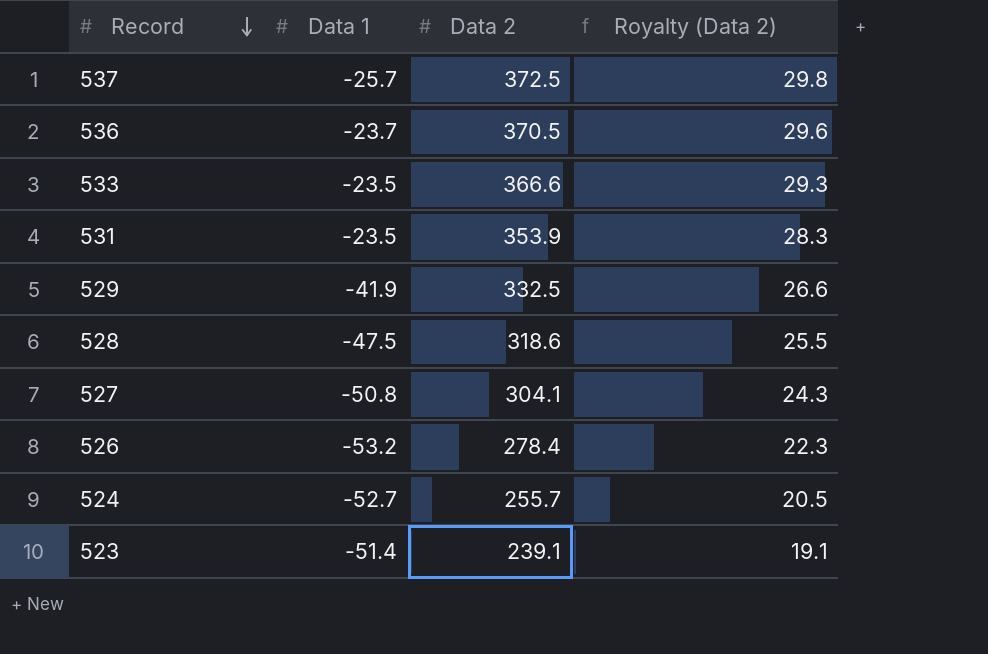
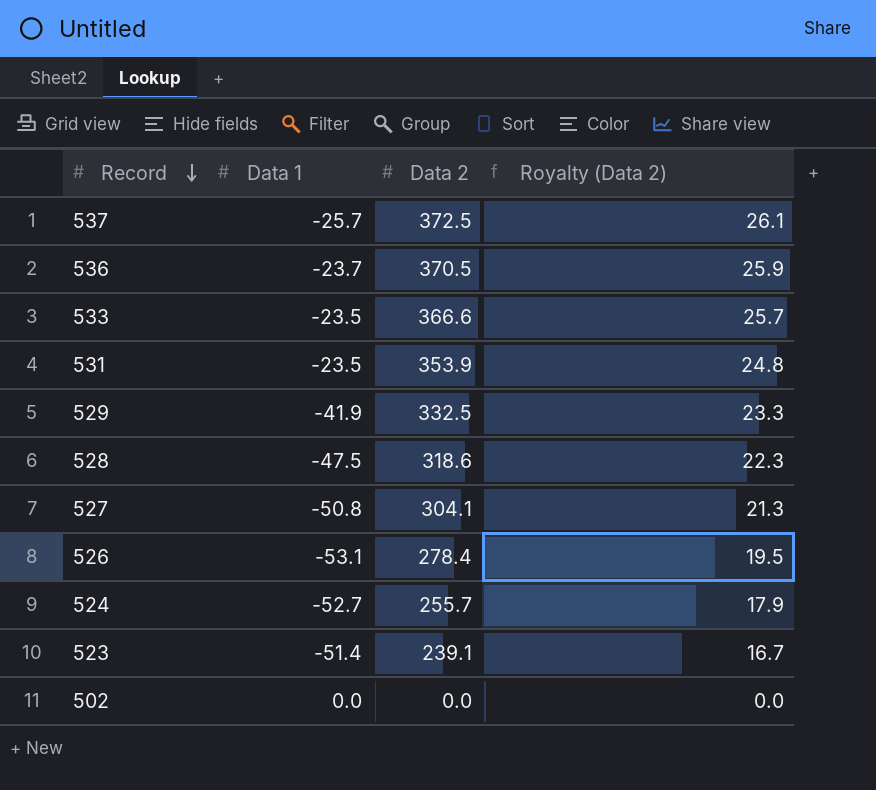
column Royalty (Data 2) | formula: [Data 2] * 0.08 -> [Data 2] * 0.07
526 | Data 1: -53.2 -> -53.1
row 502: none -> 0.0 | 0.0 | 0.0

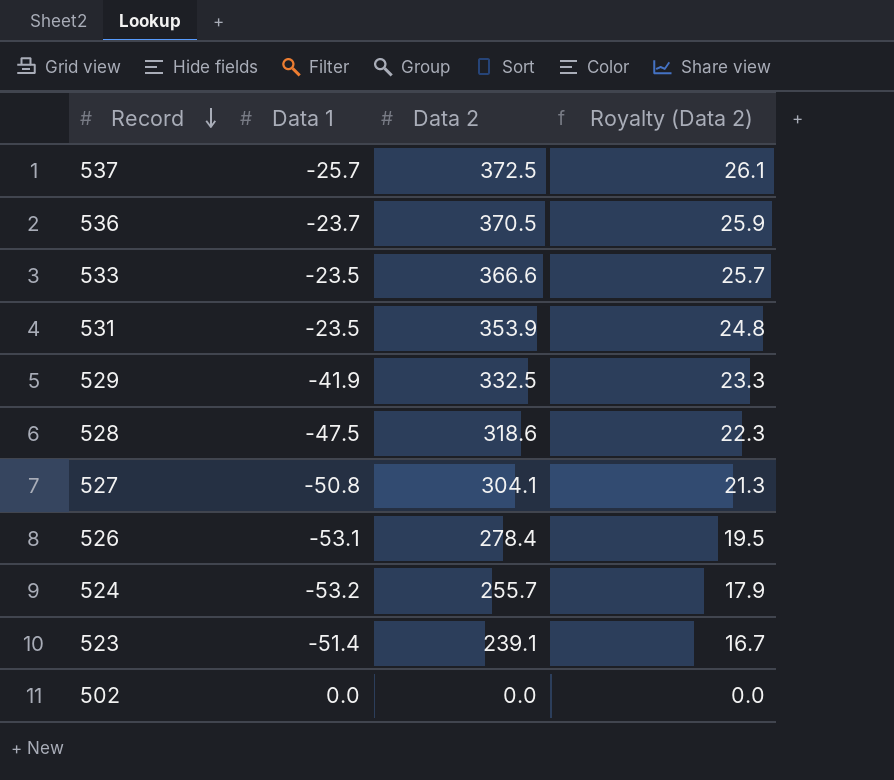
524 | Data 1: -52.7 -> -53.2

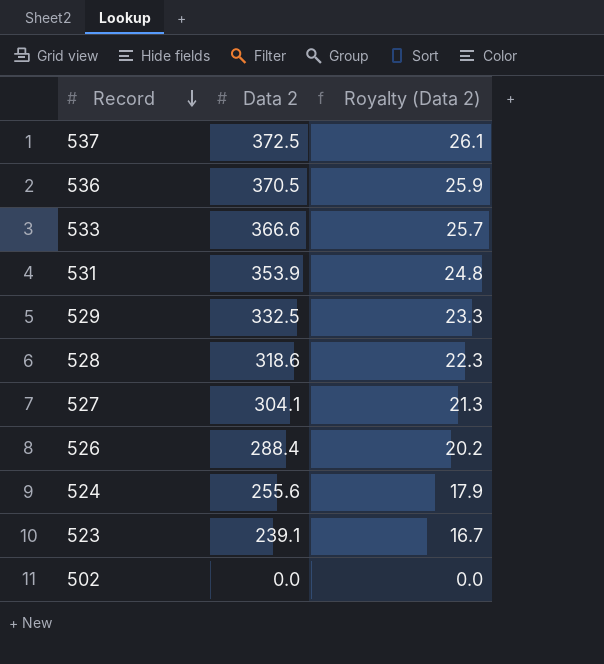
column Data 1 | position: 2 -> none
526 | Data 2: 278.4 -> 288.4
526 | Royalty (Data 2): 19.5 -> 20.2
524 | Data 2: 255.7 -> 255.6

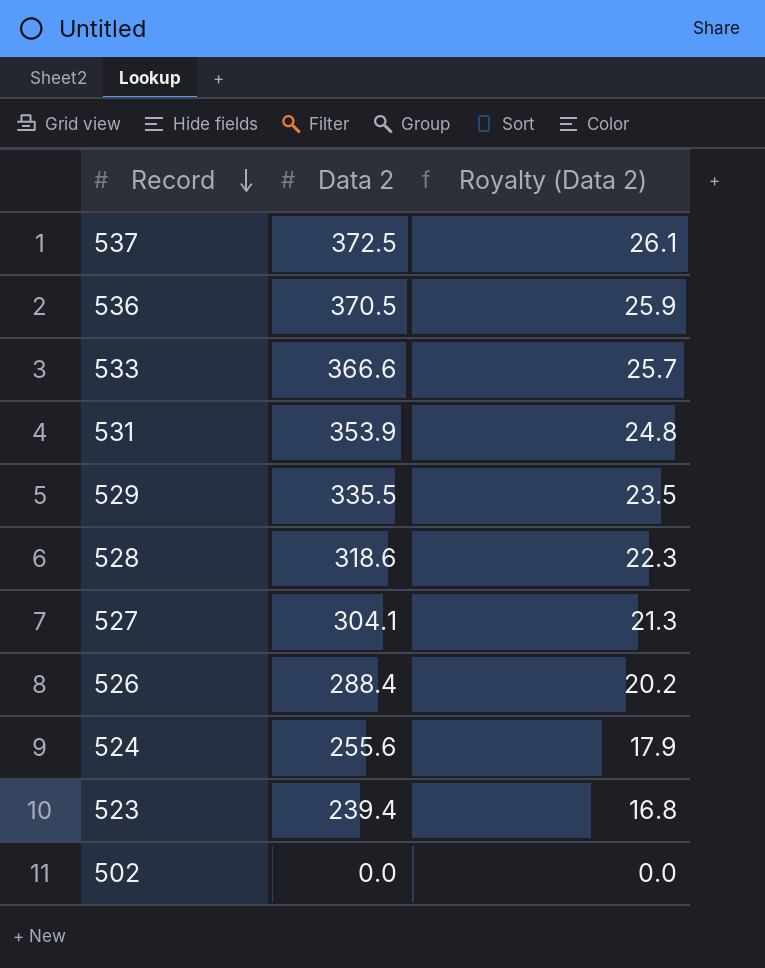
529 | Data 2: 332.5 -> 335.5
529 | Royalty (Data 2): 23.3 -> 23.5
523 | Data 2: 239.1 -> 239.4
523 | Royalty (Data 2): 16.7 -> 16.8

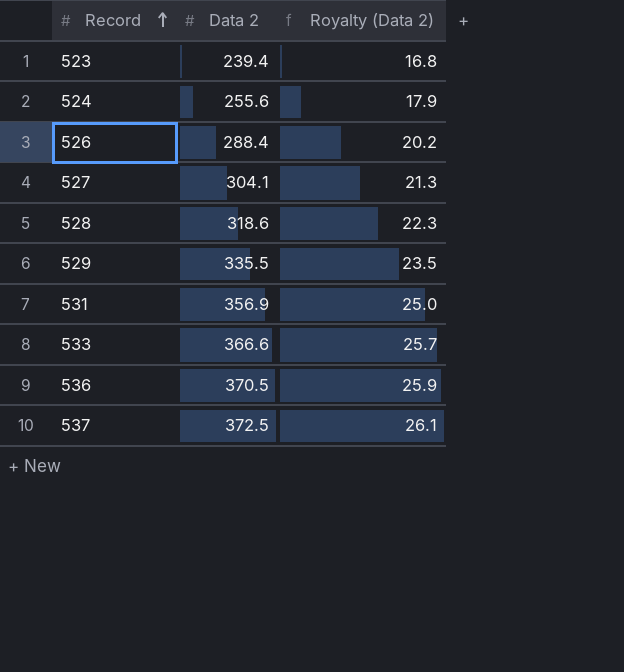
row order: Record descending -> Record ascending
row 502: 0.0 | 0.0 -> none
531 | Data 2: 353.9 -> 356.9
531 | Royalty (Data 2): 24.8 -> 25.0

